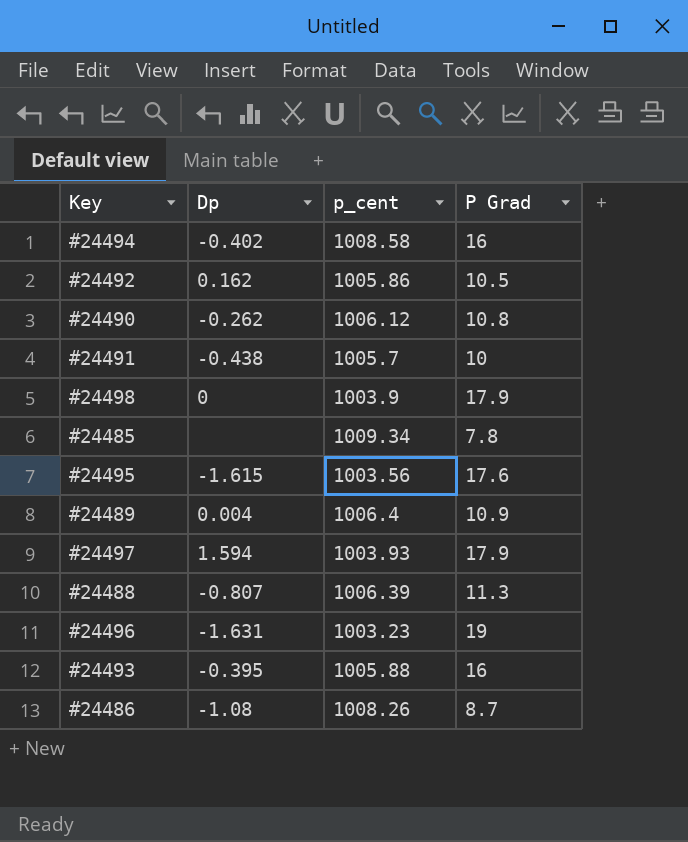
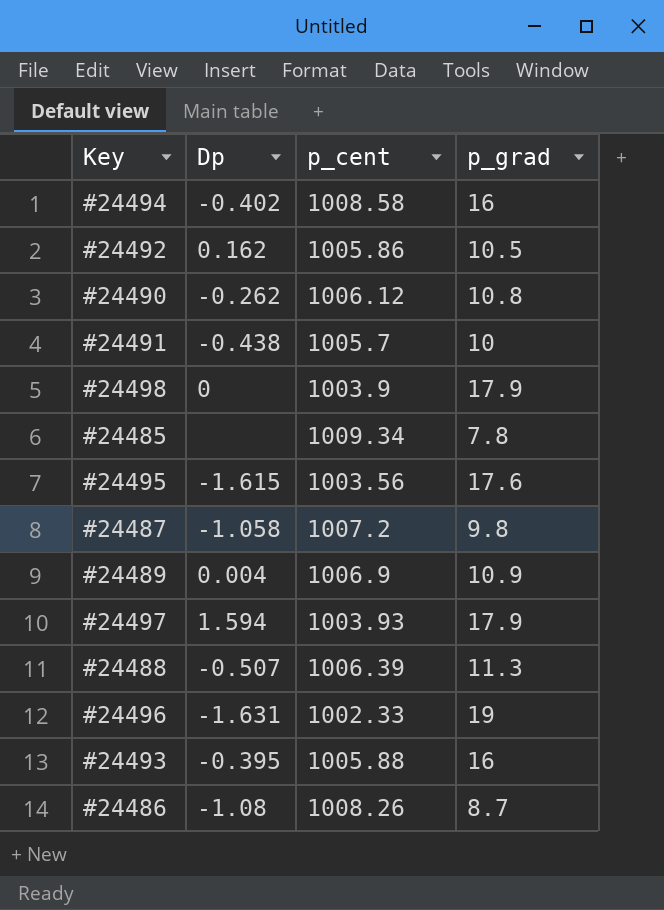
column name: P Grad -> p_grad
row #24487: none -> -1.058 | 1007.2 | 9.8
#24489 | p_cent: 1006.4 -> 1006.9
#24488 | Dp: -0.807 -> -0.507
#24496 | p_cent: 1003.23 -> 1002.33

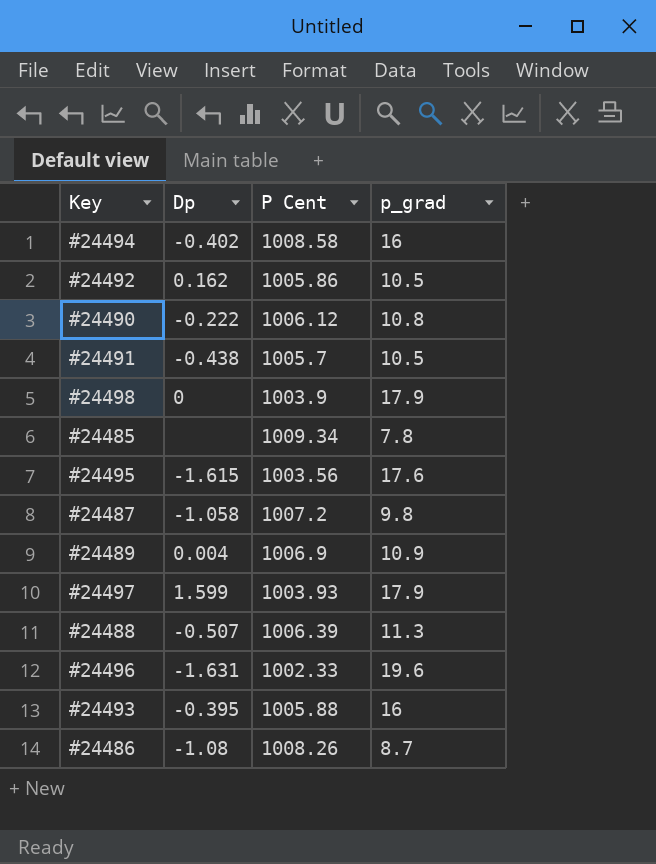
column name: p_cent -> P Cent
#24490 | Dp: -0.262 -> -0.222
#24491 | p_grad: 10 -> 10.5
#24497 | Dp: 1.594 -> 1.599
#24496 | p_grad: 19 -> 19.6

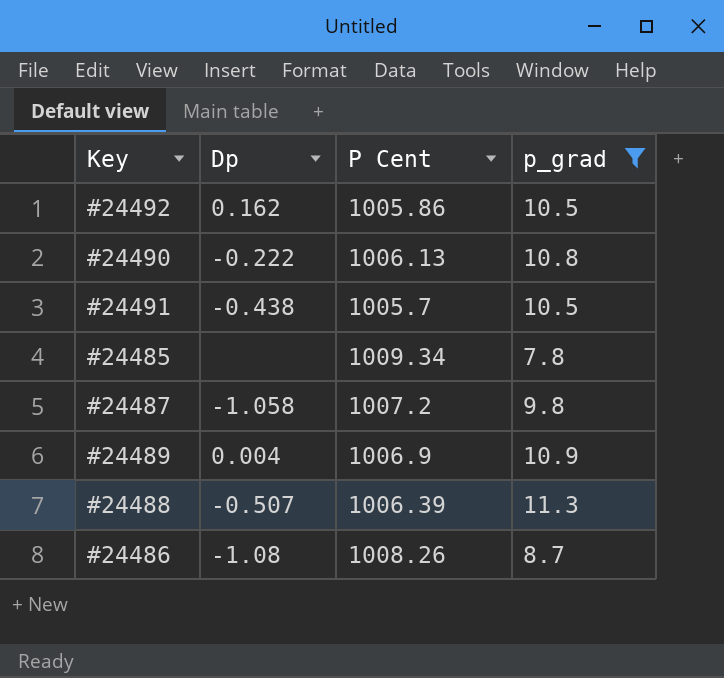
filter: none -> p_grad <= 11.3
#24490 | P Cent: 1006.12 -> 1006.13

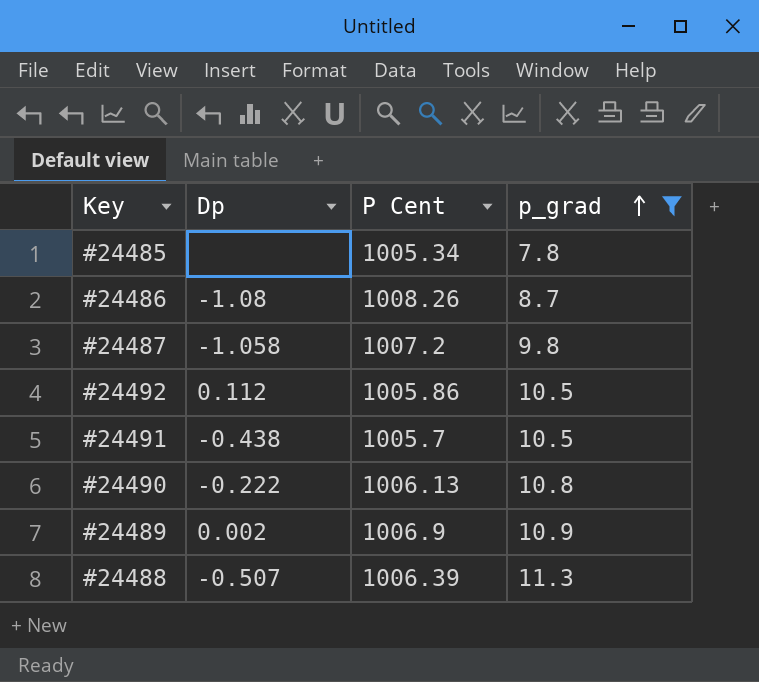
row order: none -> p_grad ascending
#24485 | P Cent: 1009.34 -> 1005.34
#24492 | Dp: 0.162 -> 0.112
#24489 | Dp: 0.004 -> 0.002

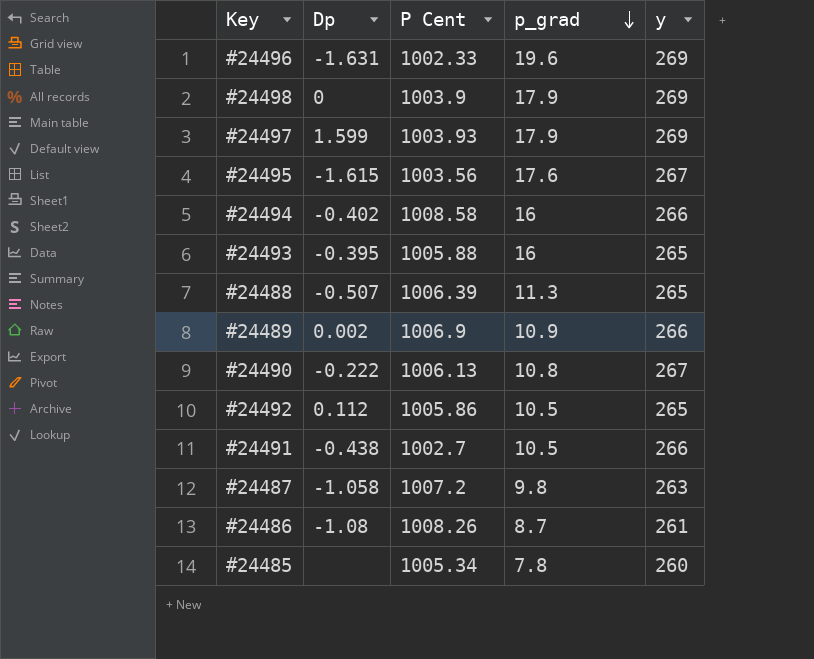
filter: p_grad <= 11.3 -> none
row order: p_grad ascending -> p_grad descending
column y | position: none -> 5
#24491 | P Cent: 1005.7 -> 1002.7

